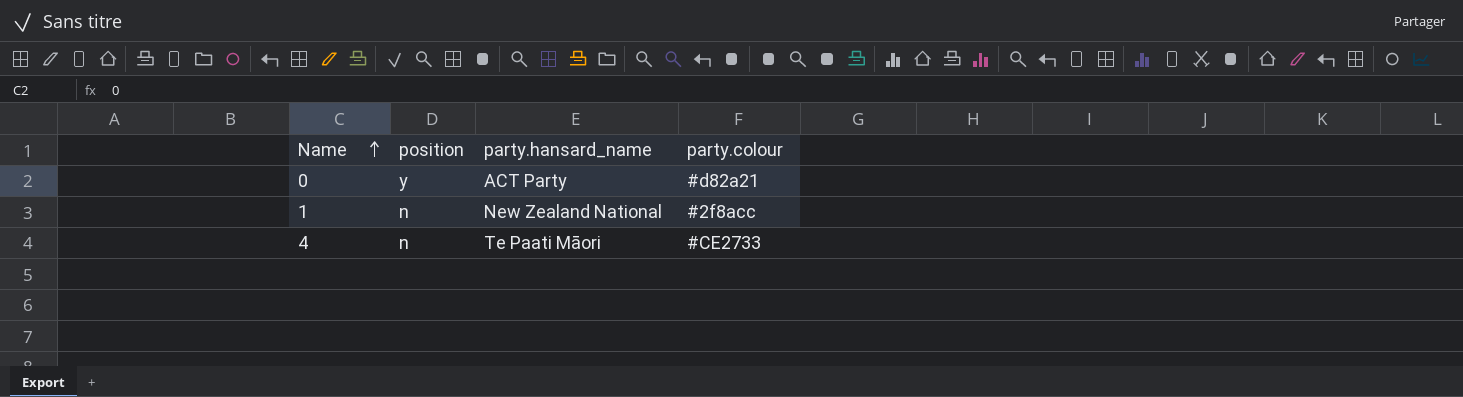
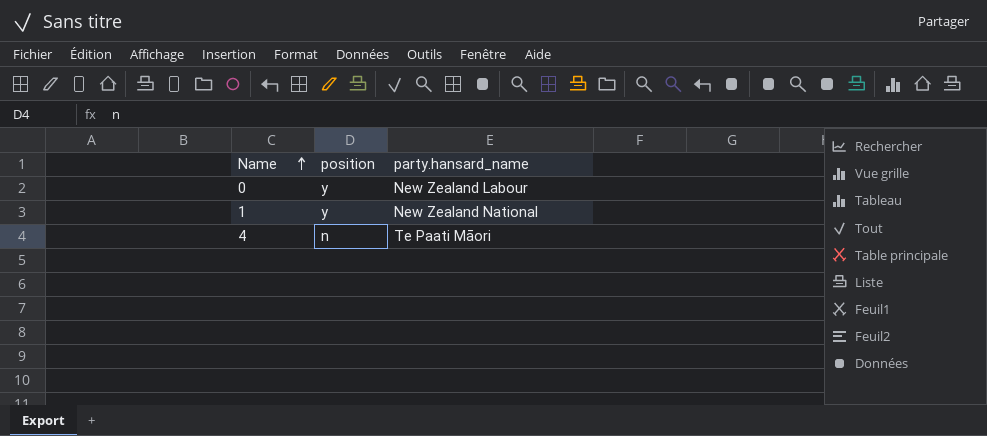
column party.colour | position: 4 -> none
0 | party.hansard_name: ACT Party -> New Zealand Labour
1 | position: n -> y

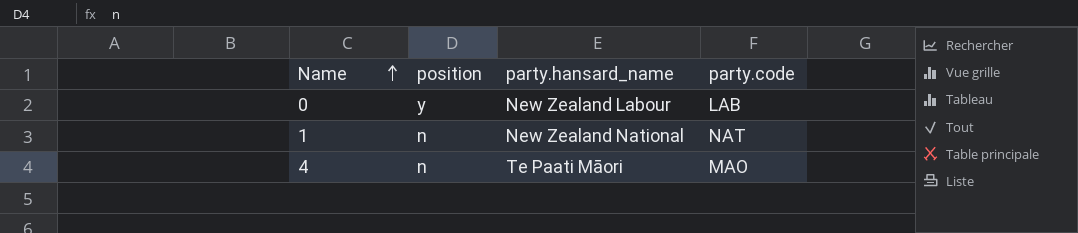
column party.code | position: none -> 4
1 | position: y -> n

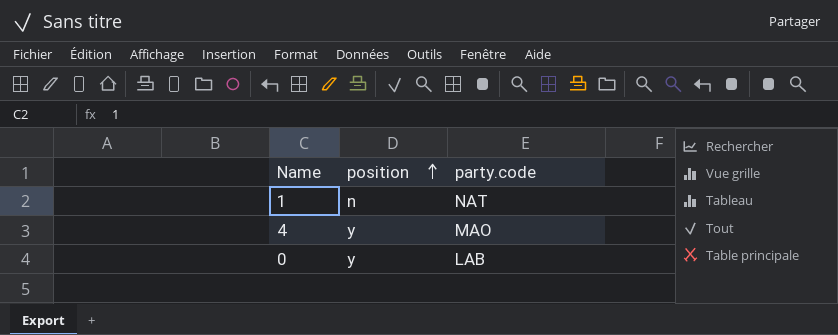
row order: Name ascending -> position ascending
column party.hansard_name | position: 3 -> none
4 | position: n -> y

